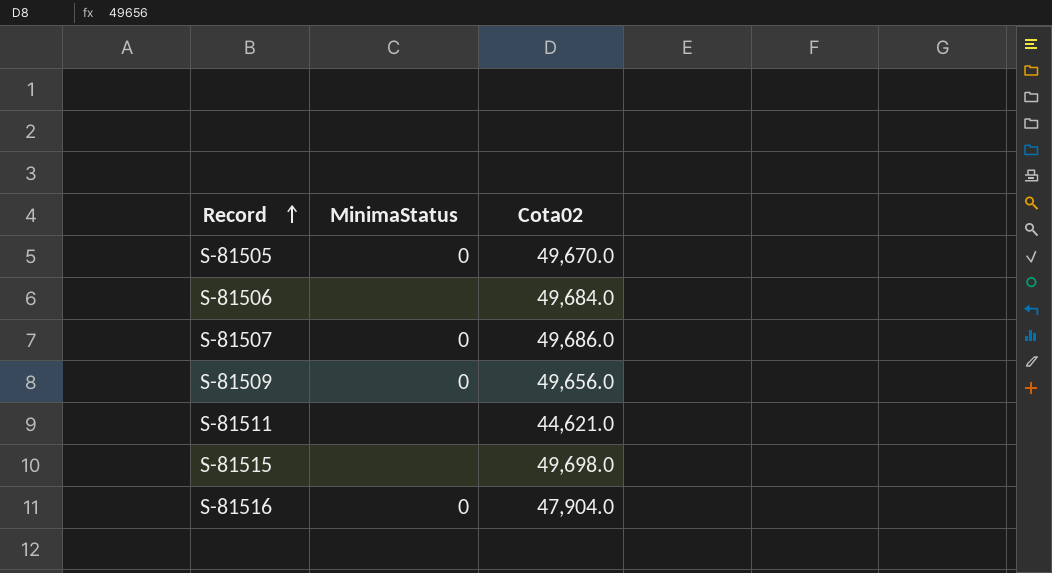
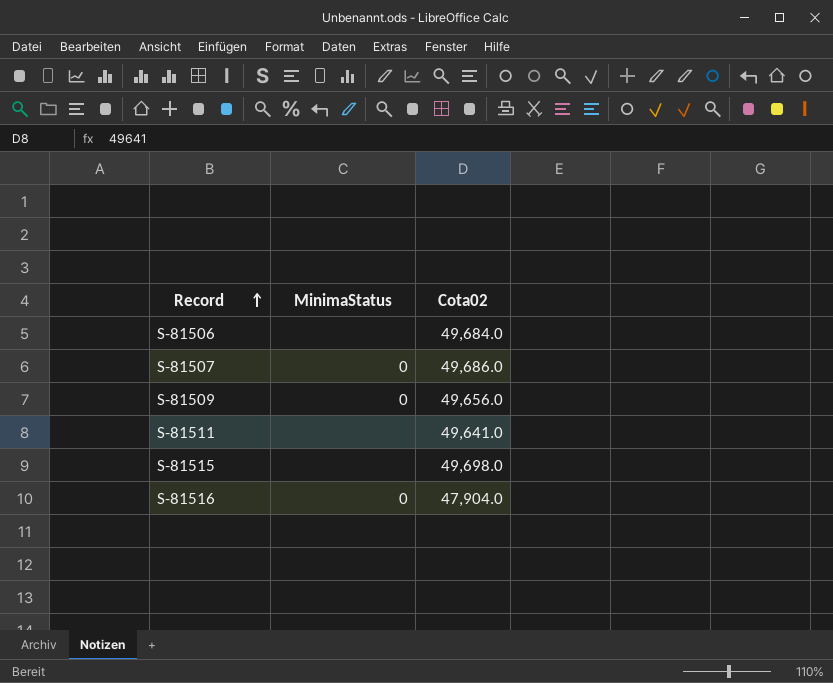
row S-81505: 0 | 49,670.0 -> none
S-81511 | Cota02: 44,621.0 -> 49,641.0

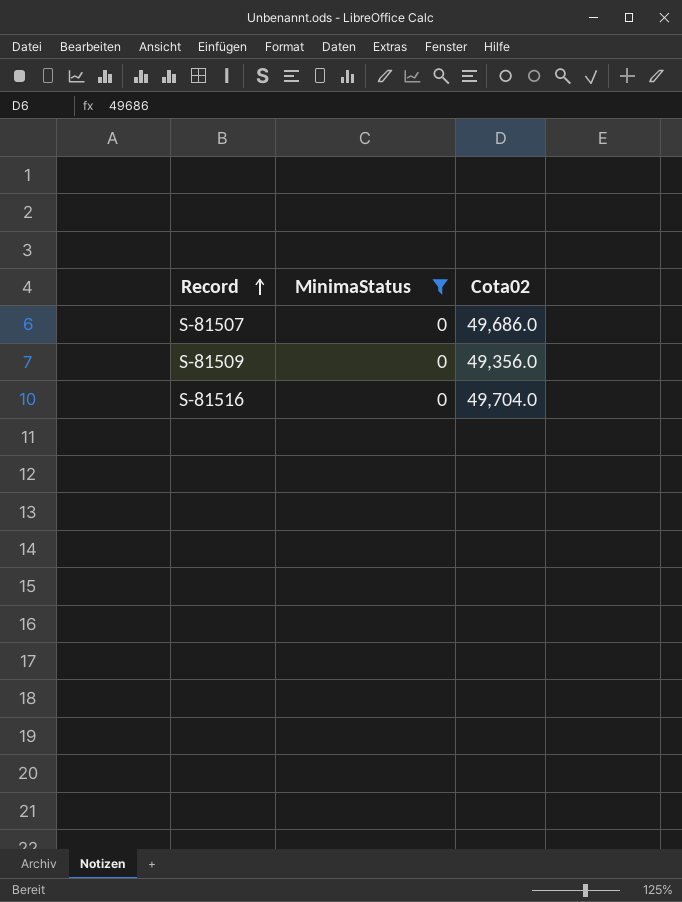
filter: none -> MinimaStatus = 0
S-81509 | Cota02: 49,656.0 -> 49,356.0
S-81516 | Cota02: 47,904.0 -> 49,704.0

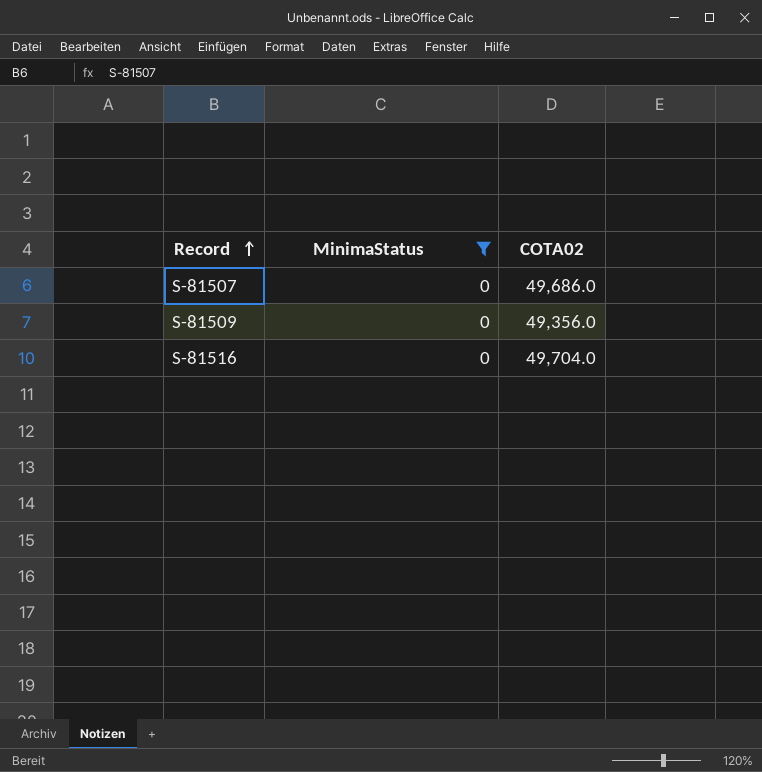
column name: Cota02 -> COTA02

